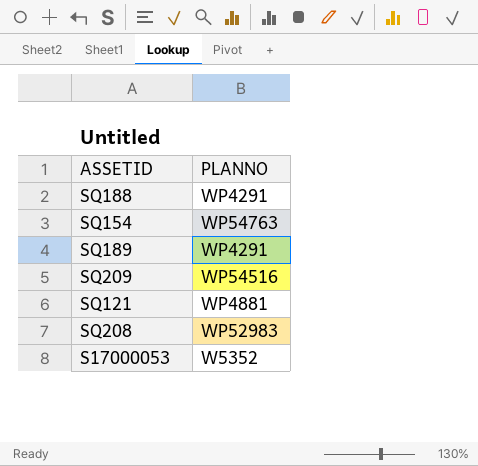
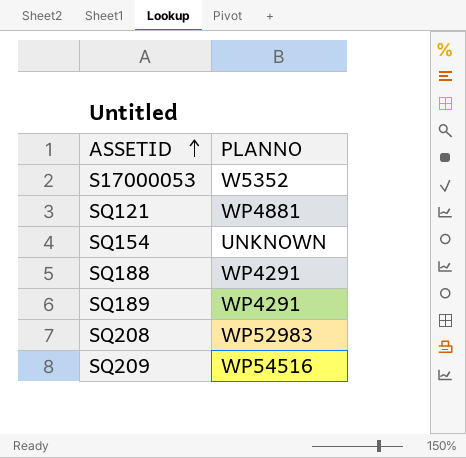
row order: none -> ASSETID ascending
SQ154 | PLANNO: WP54763 -> UNKNOWN

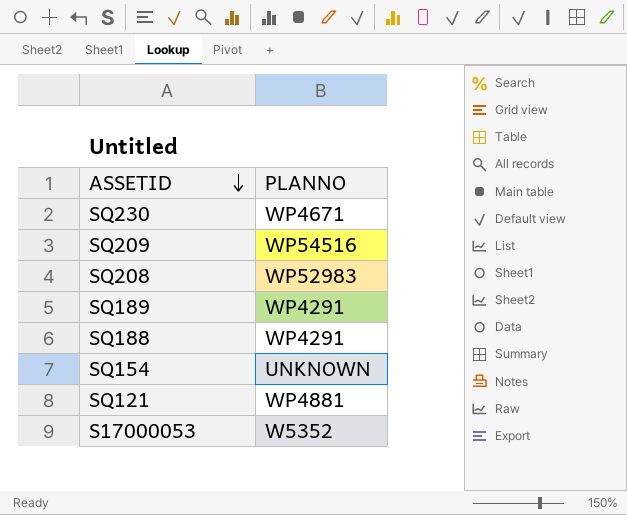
row order: ASSETID ascending -> ASSETID descending
row SQ230: none -> WP4671

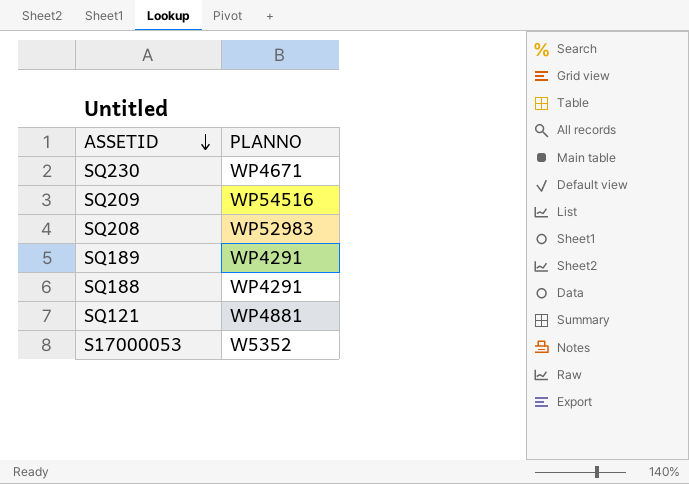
row SQ154: UNKNOWN -> none

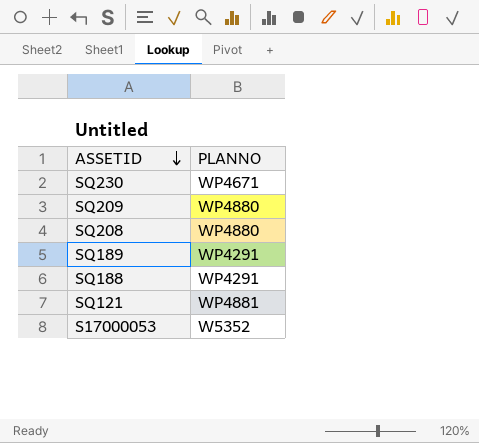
SQ209 | PLANNO: WP54516 -> WP4880
SQ208 | PLANNO: WP52983 -> WP4880

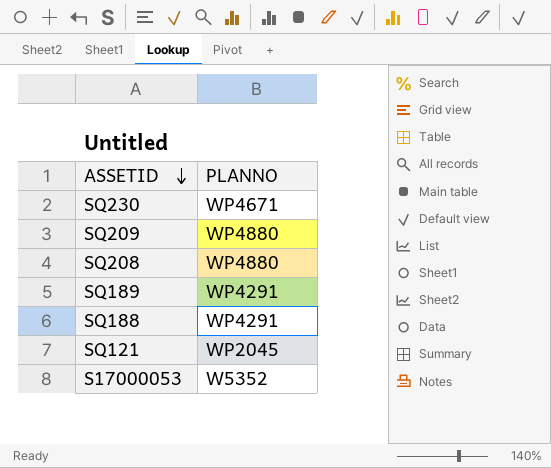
SQ121 | PLANNO: WP4881 -> WP2045

